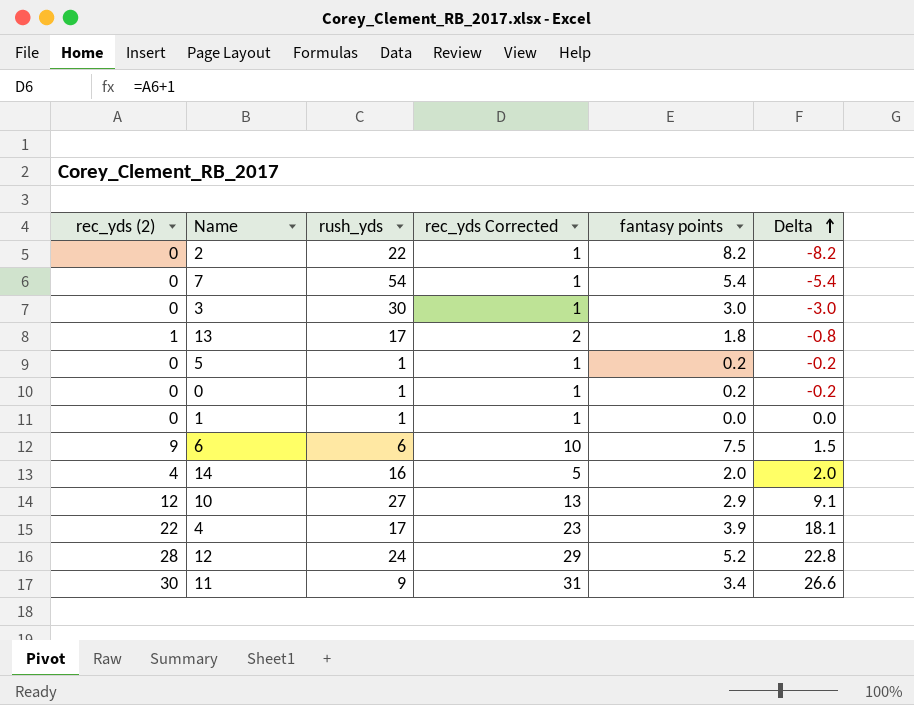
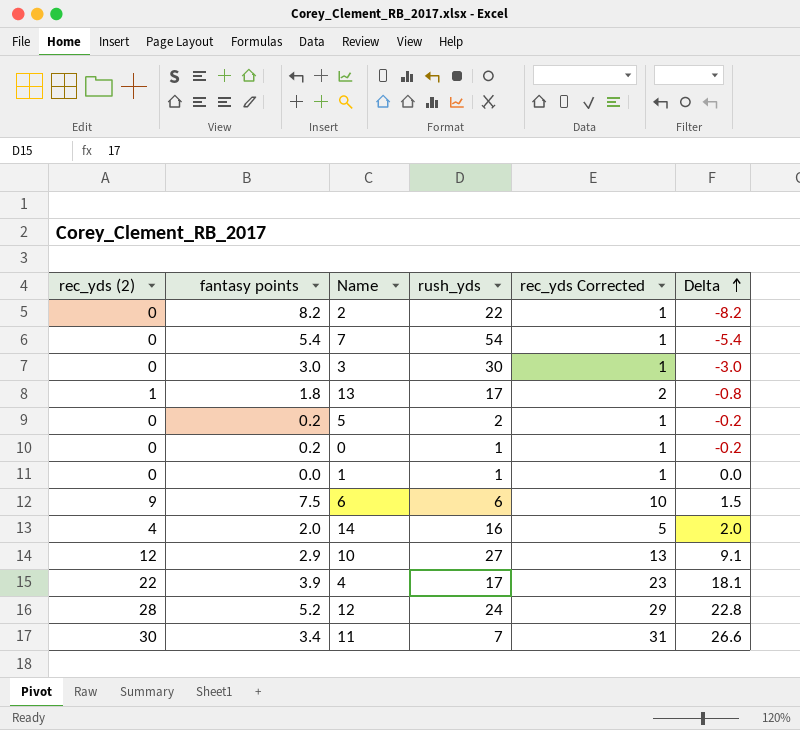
column fantasy points | position: 5 -> 2
5 | rush_yds: 1 -> 2
11 | rush_yds: 9 -> 7

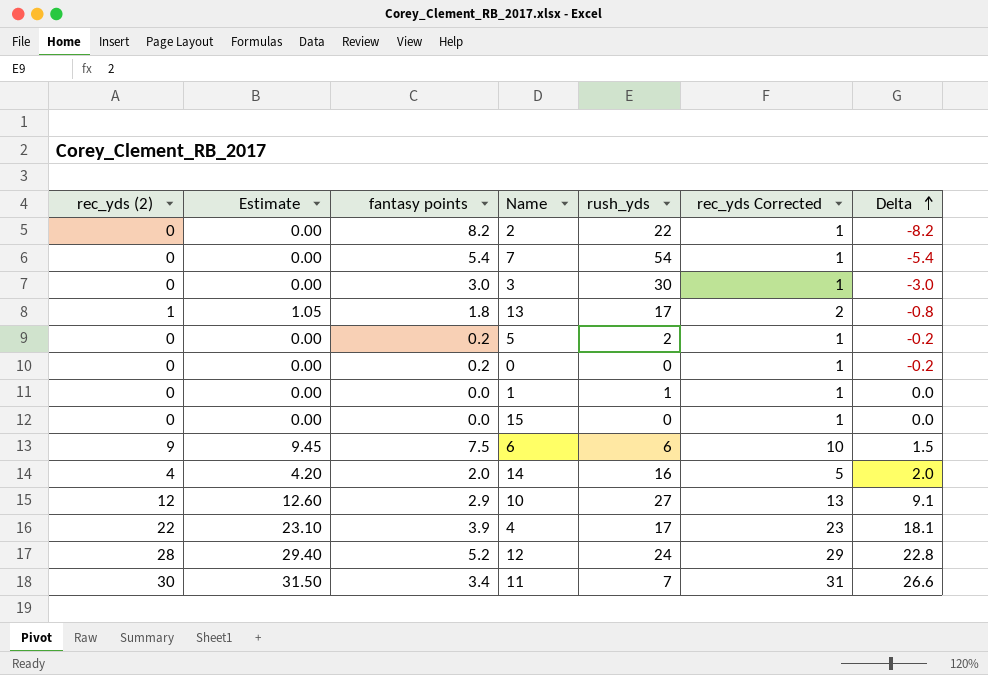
column Estimate | formula: none -> [rec_yds (2)] * 1.05
0 | rush_yds: 1 -> 0
row 15: none -> 0 | 0.00 | 0.0 | 0 | 1 | 0.0

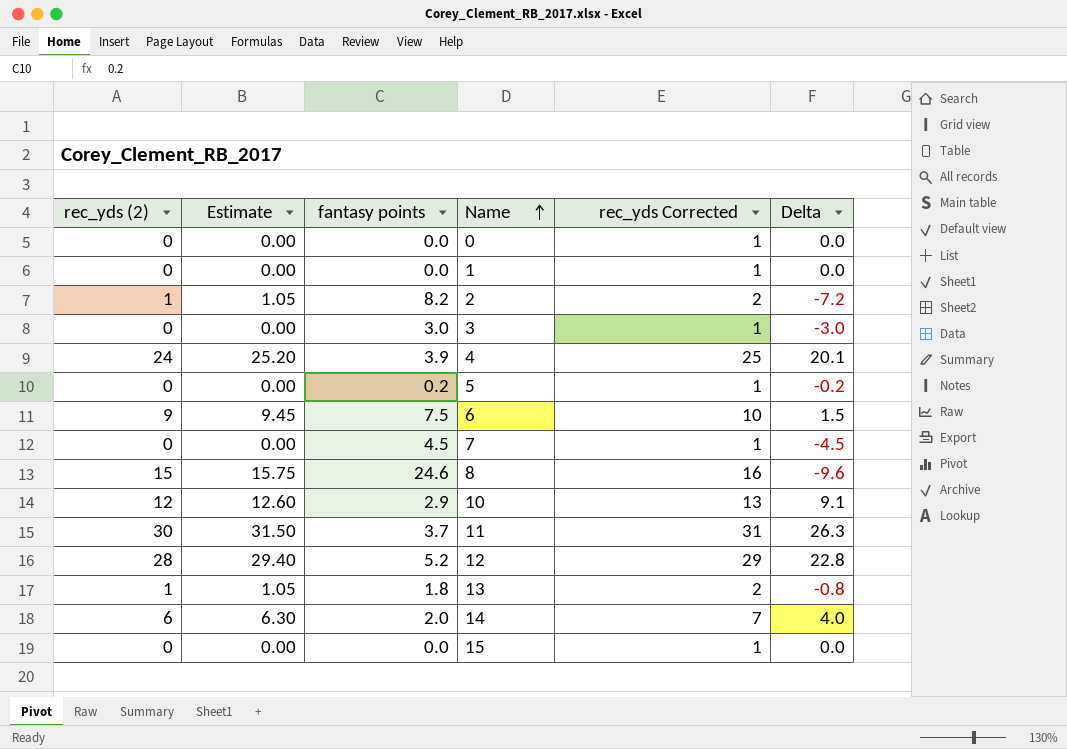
row order: Delta ascending -> Name ascending
column rush_yds | position: 5 -> none
0 | fantasy points: 0.2 -> 0.0
0 | Delta: -0.2 -> 0.0
2 | rec_yds (2): 0 -> 1
2 | Estimate: 0.00 -> 1.05
2 | rec_yds Corrected: 1 -> 2
2 | Delta: -8.2 -> -7.2
4 | rec_yds (2): 22 -> 24
4 | Estimate: 23.10 -> 25.20
4 | rec_yds Corrected: 23 -> 25
4 | Delta: 18.1 -> 20.1
7 | fantasy points: 5.4 -> 4.5
7 | Delta: -5.4 -> -4.5
row 8: none -> 15 | 15.75 | 24.6 | 16 | -9.6
11 | fantasy points: 3.4 -> 3.7
11 | Delta: 26.6 -> 26.3
14 | rec_yds (2): 4 -> 6
14 | Estimate: 4.20 -> 6.30
14 | rec_yds Corrected: 5 -> 7
14 | Delta: 2.0 -> 4.0

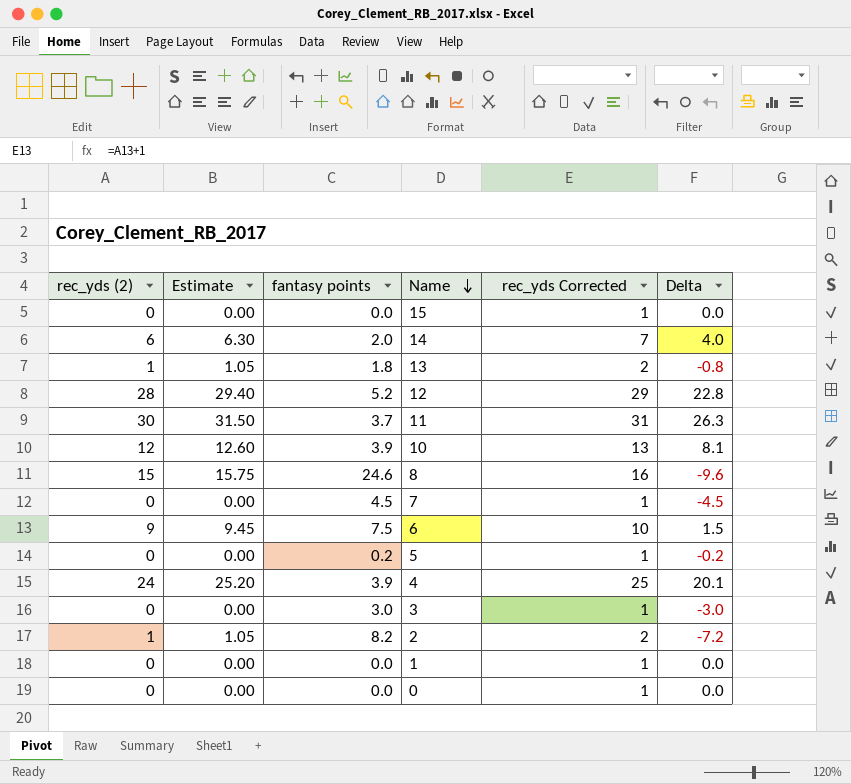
row order: Name ascending -> Name descending
10 | fantasy points: 2.9 -> 3.9
10 | Delta: 9.1 -> 8.1

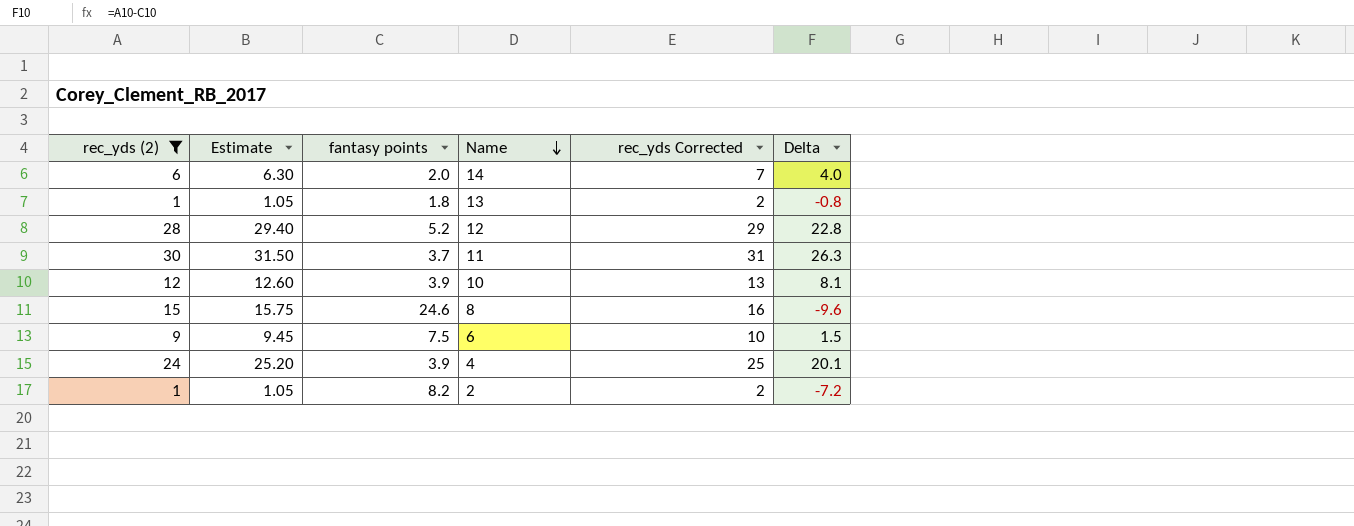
filter: none -> rec_yds (2) != 0

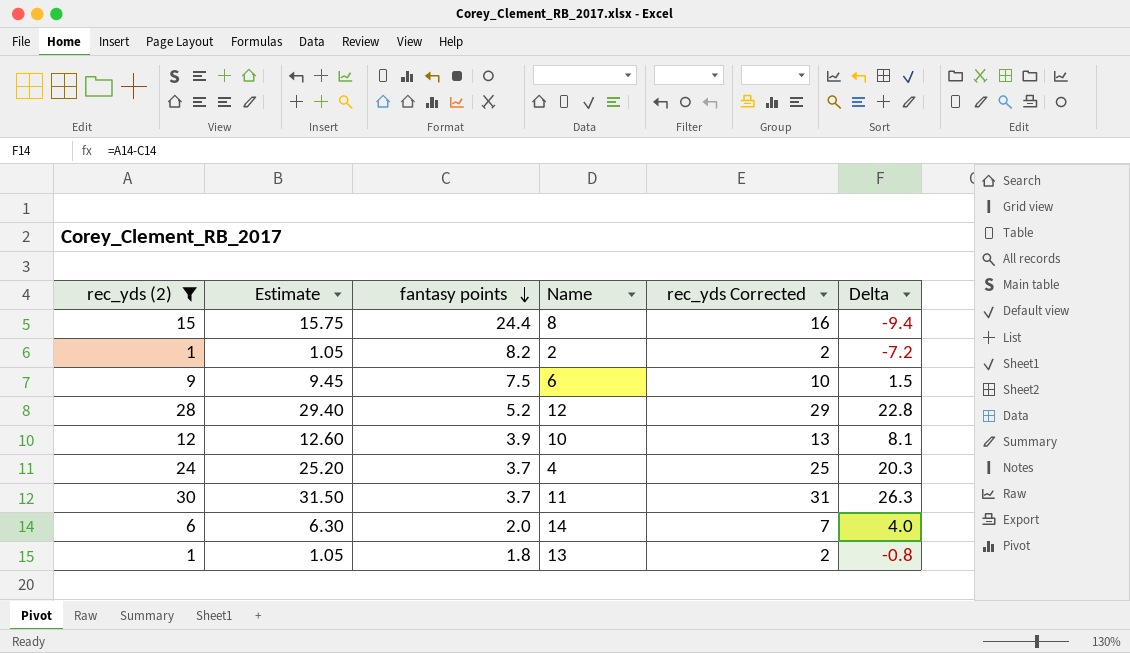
row order: Name descending -> fantasy points descending
8 | fantasy points: 24.6 -> 24.4
8 | Delta: -9.6 -> -9.4
4 | fantasy points: 3.9 -> 3.7
4 | Delta: 20.1 -> 20.3

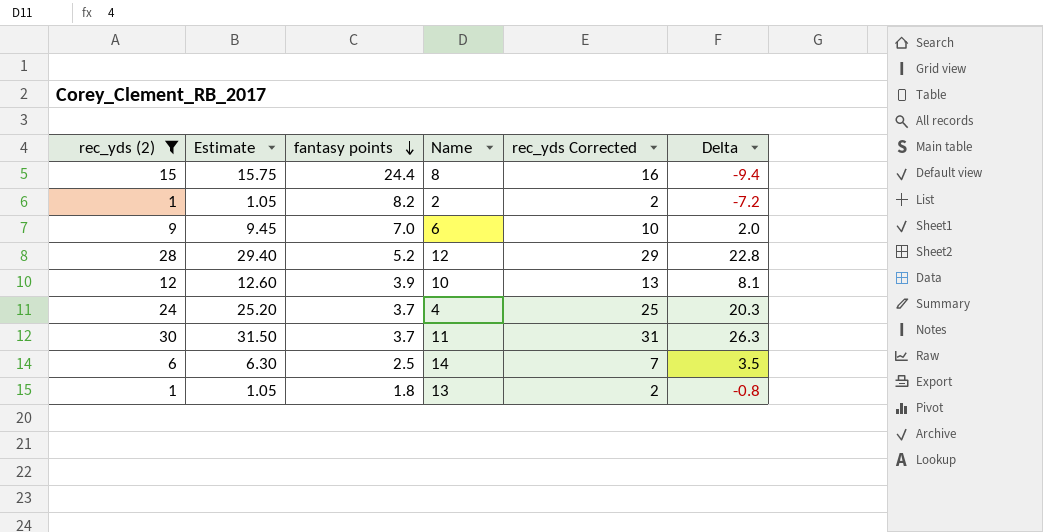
6 | fantasy points: 7.5 -> 7.0
6 | Delta: 1.5 -> 2.0
14 | fantasy points: 2.0 -> 2.5
14 | Delta: 4.0 -> 3.5

